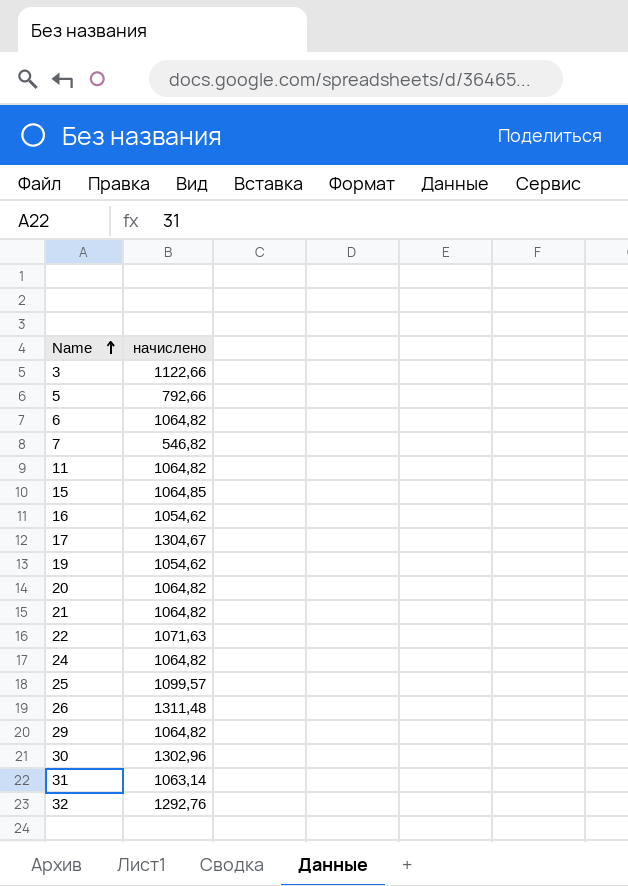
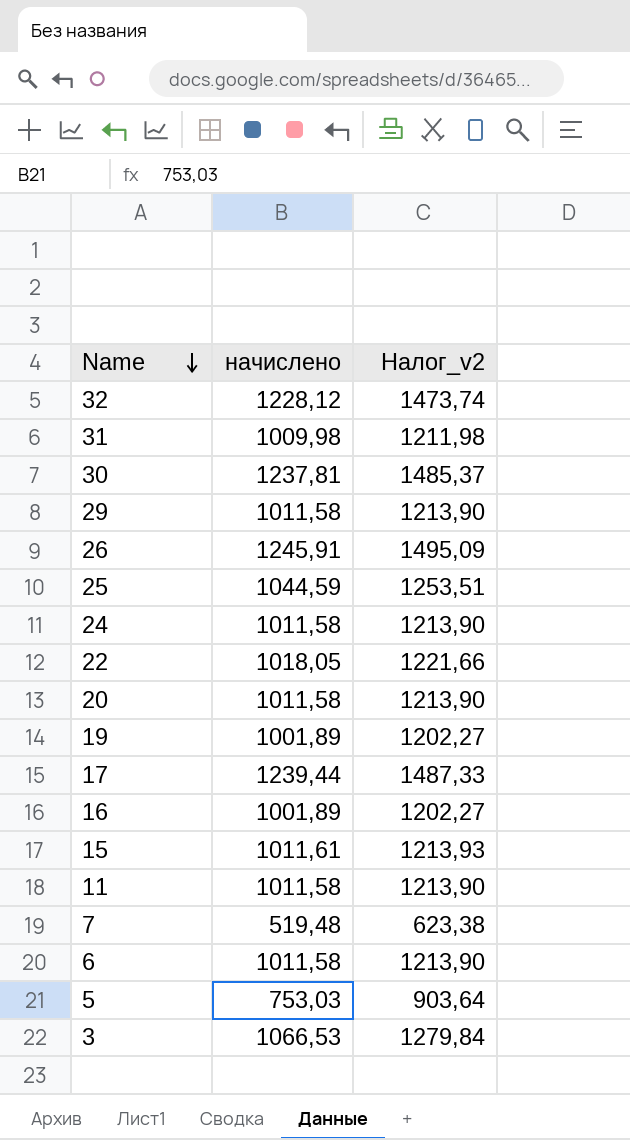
row order: Name ascending -> Name descending
column Налог_v2 | formula: none -> [начислено] * 1,2
row 21: 1064,82 -> none
32 | начислено: 1292,76 -> 1228,12
31 | начислено: 1063,14 -> 1009,98
30 | начислено: 1302,96 -> 1237,81
29 | начислено: 1064,82 -> 1011,58
26 | начислено: 1311,48 -> 1245,91
25 | начислено: 1099,57 -> 1044,59
24 | начислено: 1064,82 -> 1011,58
22 | начислено: 1071,63 -> 1018,05
20 | начислено: 1064,82 -> 1011,58
19 | начислено: 1054,62 -> 1001,89
17 | начислено: 1304,67 -> 1239,44
16 | начислено: 1054,62 -> 1001,89
15 | начислено: 1064,85 -> 1011,61
11 | начислено: 1064,82 -> 1011,58
7 | начислено: 546,82 -> 519,48
6 | начислено: 1064,82 -> 1011,58
5 | начислено: 792,66 -> 753,03
3 | начислено: 1122,66 -> 1066,53

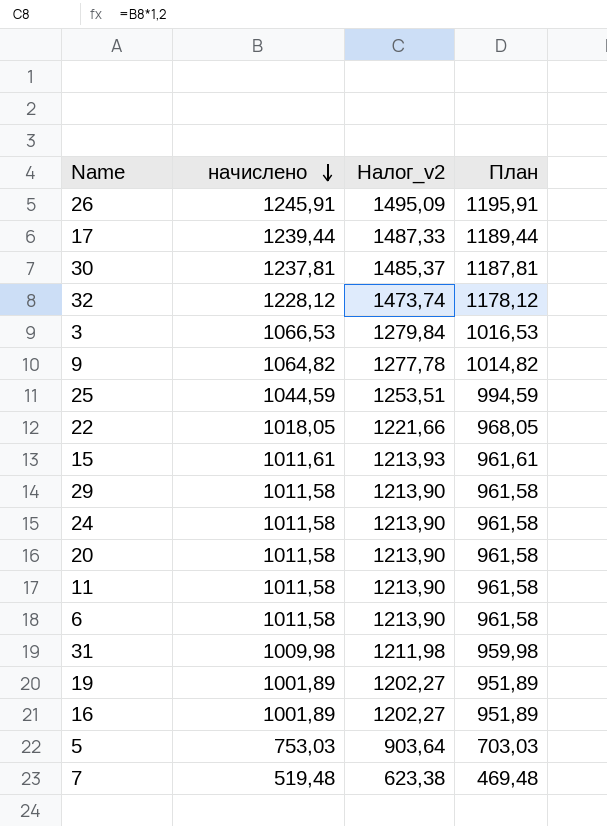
row order: Name descending -> начислено descending
column План | formula: none -> [начислено] - 50
row 9: none -> 1064,82 | 1277,78 | 1014,82

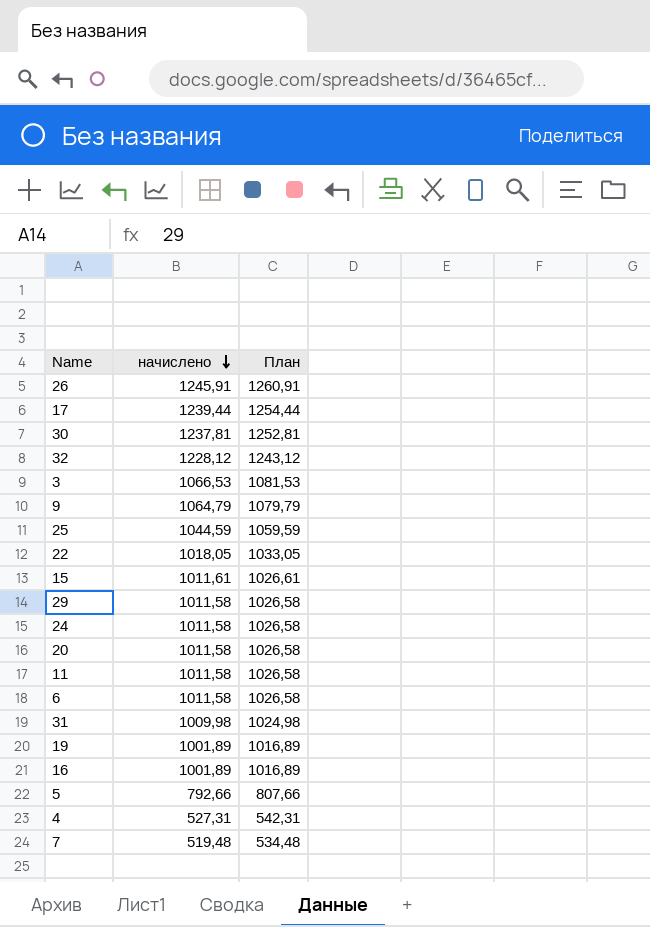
column Налог_v2 | formula: [начислено] * 1,2 -> none
column План | formula: [начислено] - 50 -> [начислено] + 15
9 | начислено: 1064,82 -> 1064,79
5 | начислено: 753,03 -> 792,66
row 4: none -> 527,31 | 542,31

